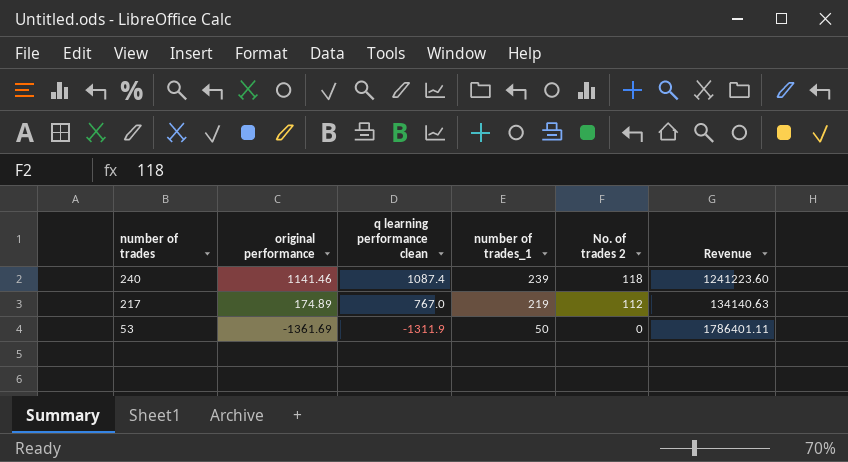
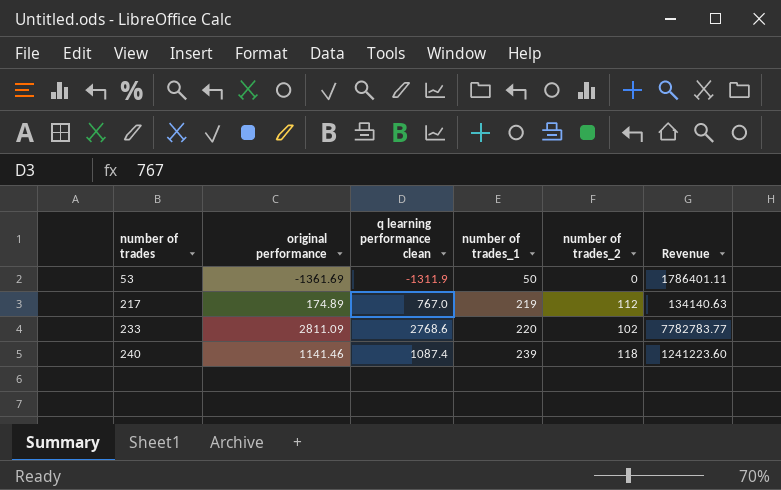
row order: number of trades descending -> number of trades ascending
column name: No. of trades 2 -> number of trades_2
row 233: none -> 2811.09 | 2768.6 | 220 | 102 | 7782783.77

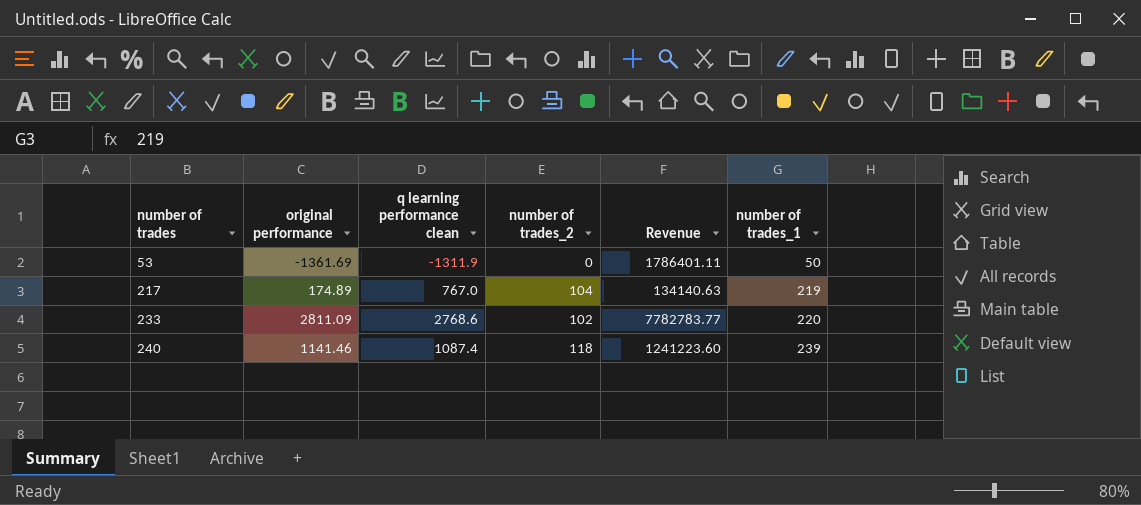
column number of trades_1 | position: 4 -> 6
217 | number of trades_2: 112 -> 104

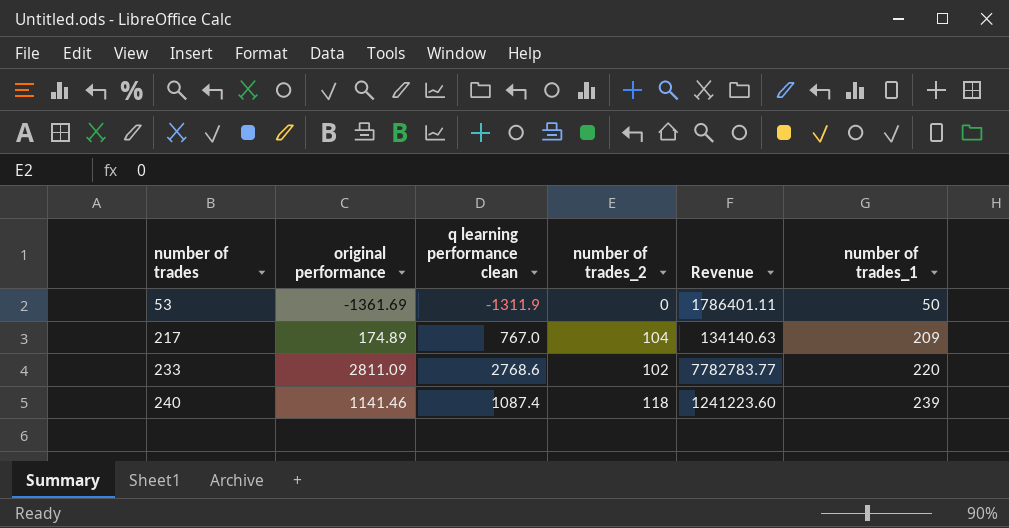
217 | number of trades_1: 219 -> 209

